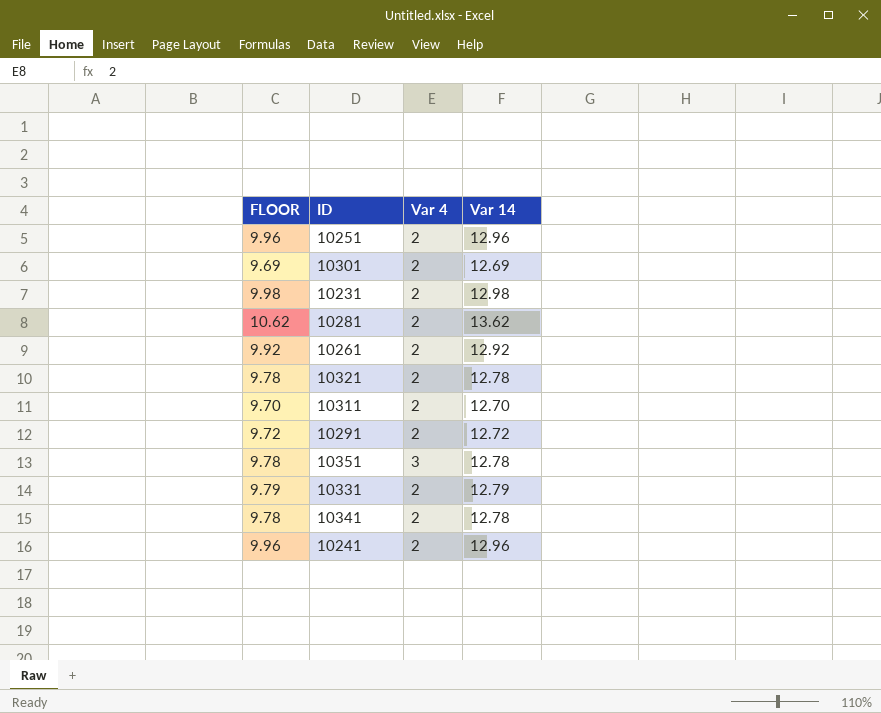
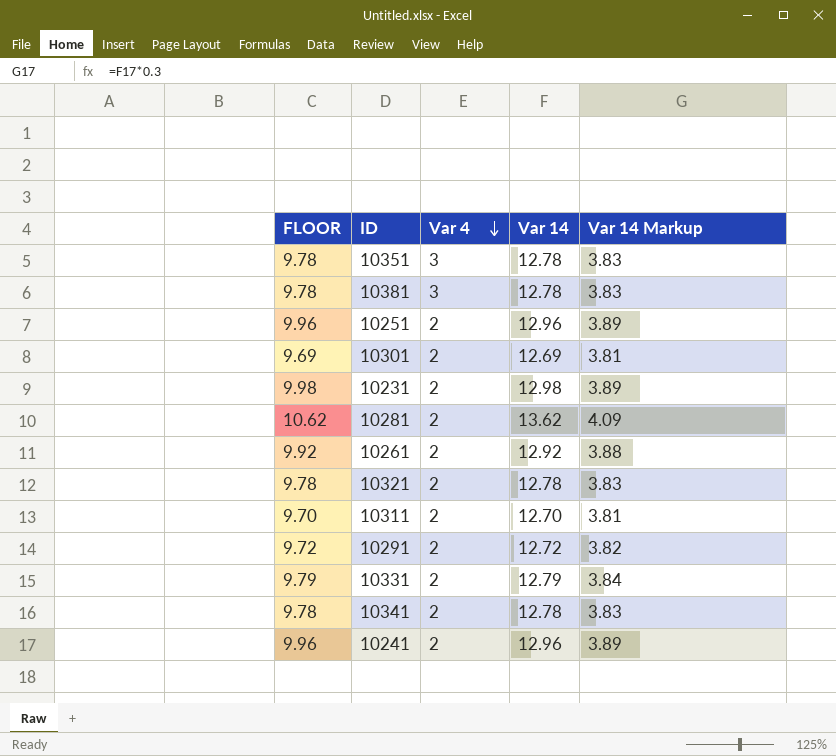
row order: none -> Var 4 descending
column Var 14 Markup | formula: none -> [Var 14] * 0.3
row 10381: none -> 9.78 | 3 | 12.78 | 3.83

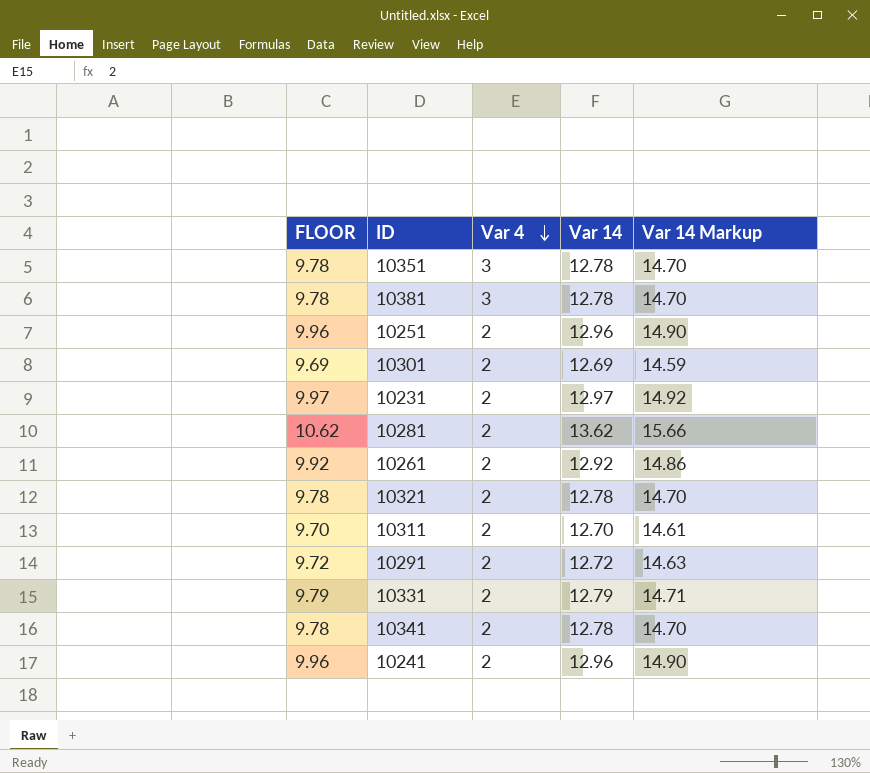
column Var 14 Markup | formula: [Var 14] * 0.3 -> [Var 14] * 1.15
10231 | FLOOR: 9.98 -> 9.97
10231 | Var 14: 12.98 -> 12.97

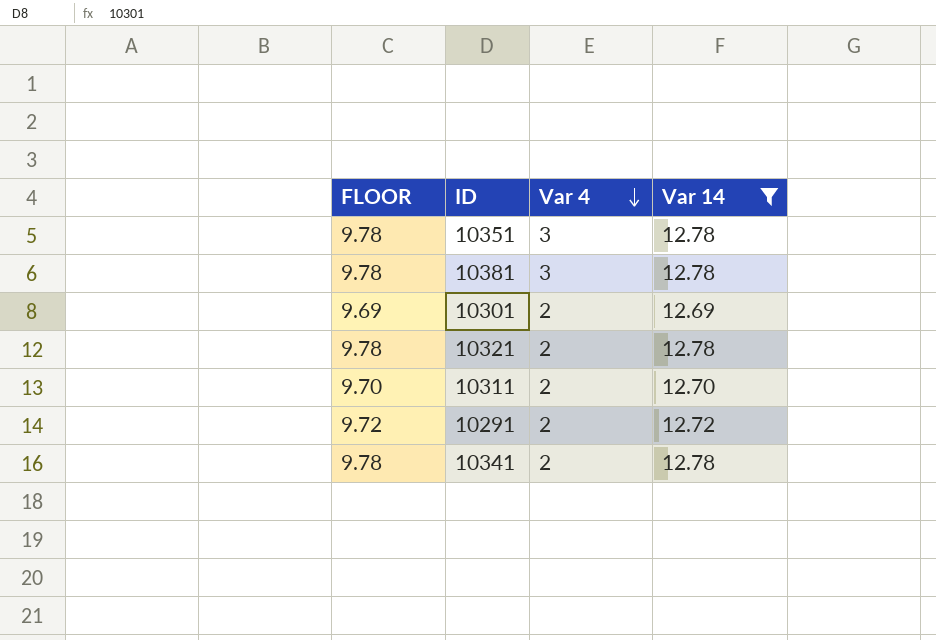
filter: none -> Var 14 <= 12.78
column Var 14 Markup | formula: [Var 14] * 1.15 -> none

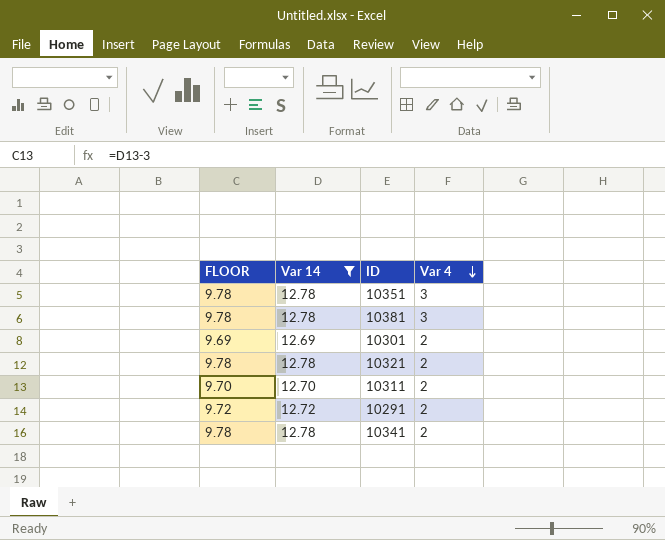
column Var 14 | position: 4 -> 2

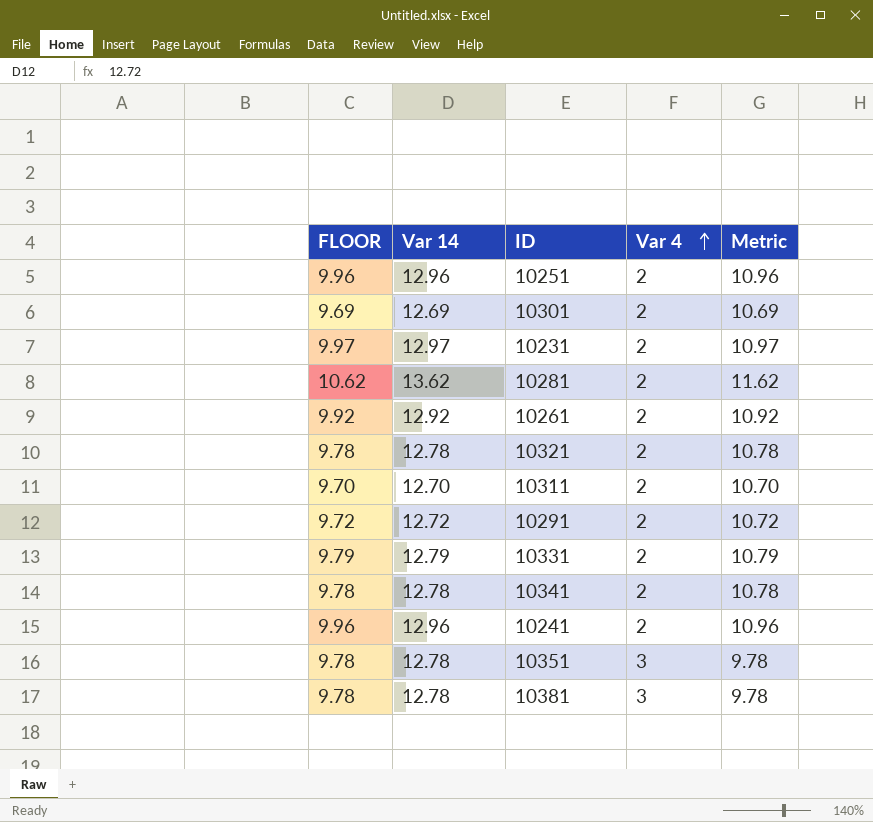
filter: Var 14 <= 12.78 -> none
row order: Var 4 descending -> Var 4 ascending
column Metric | formula: none -> [Var 14] - [Var 4]

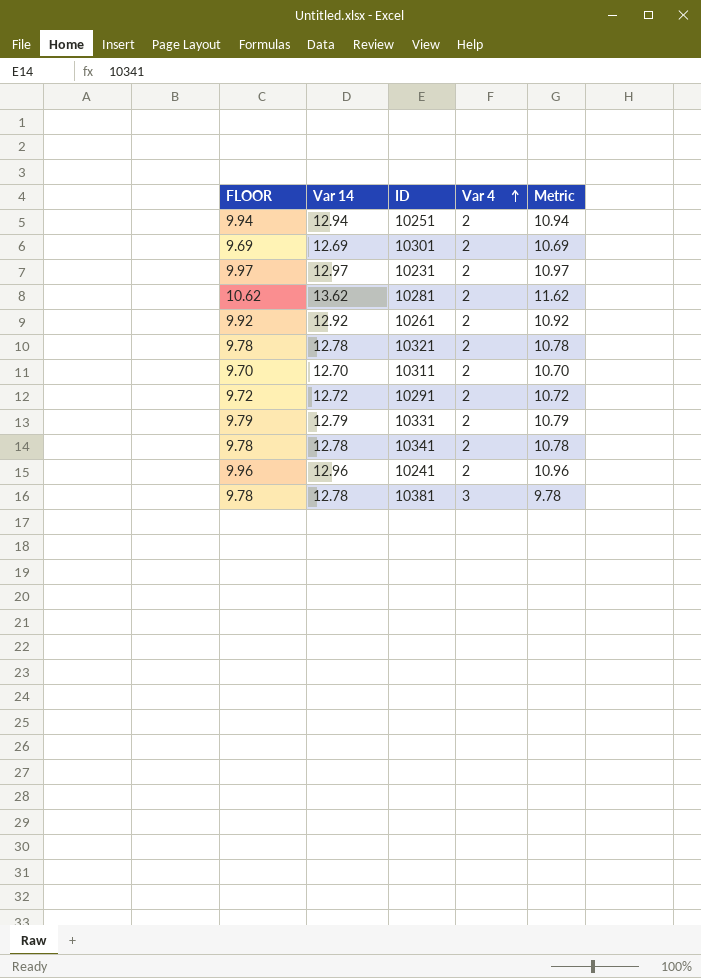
row 10351: 9.78 | 12.78 | 3 | 9.78 -> none
10251 | FLOOR: 9.96 -> 9.94
10251 | Var 14: 12.96 -> 12.94
10251 | Metric: 10.96 -> 10.94

